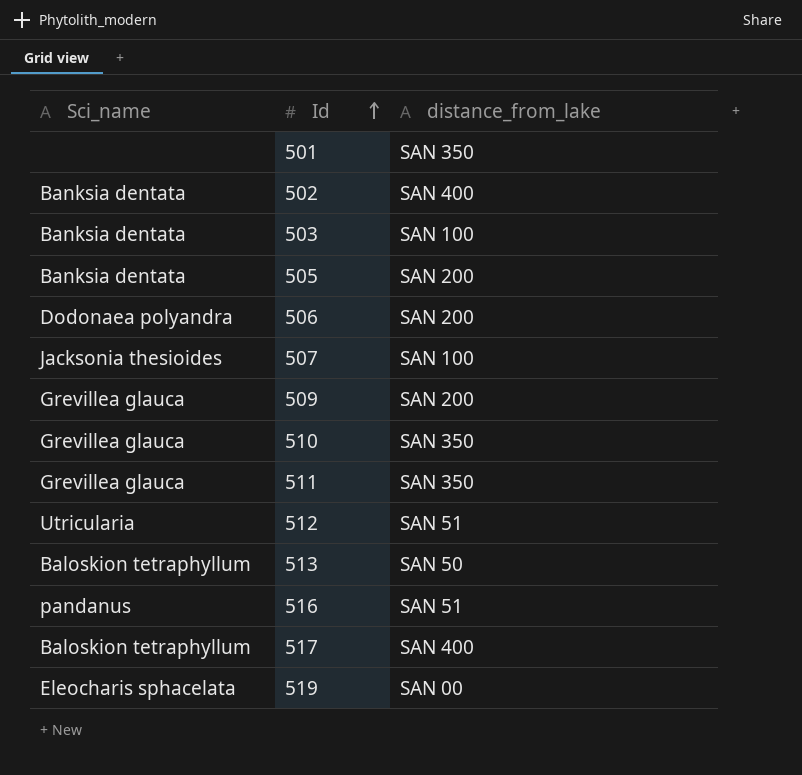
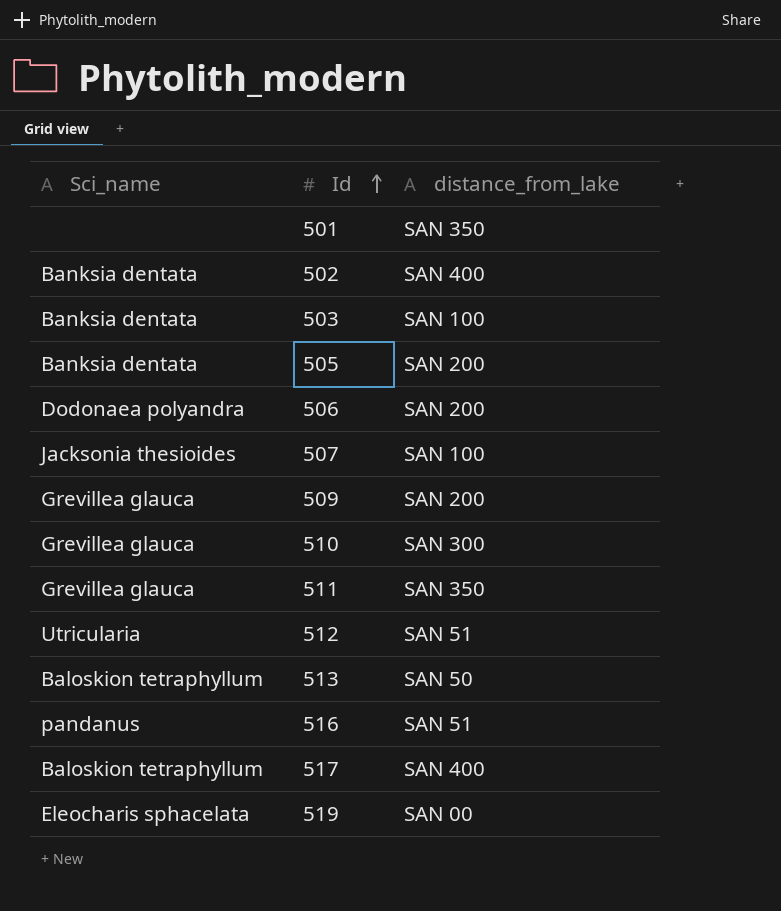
510 | distance_from_lake: SAN 350 -> SAN 300

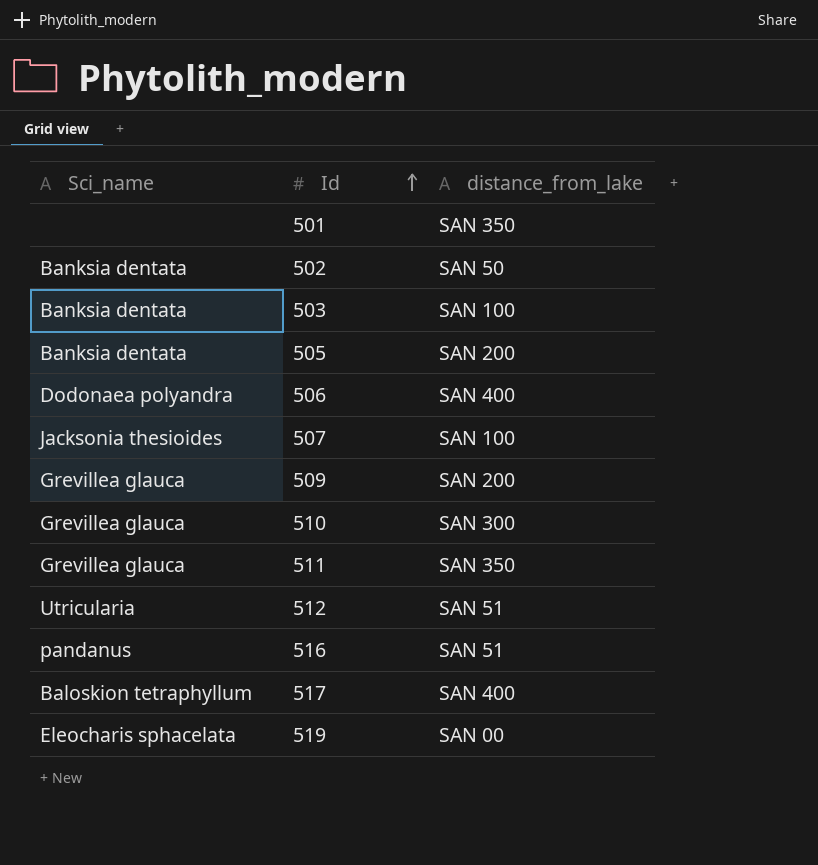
row 513: Baloskion tetraphyllum | SAN 50 -> none
502 | distance_from_lake: SAN 400 -> SAN 50
506 | distance_from_lake: SAN 200 -> SAN 400

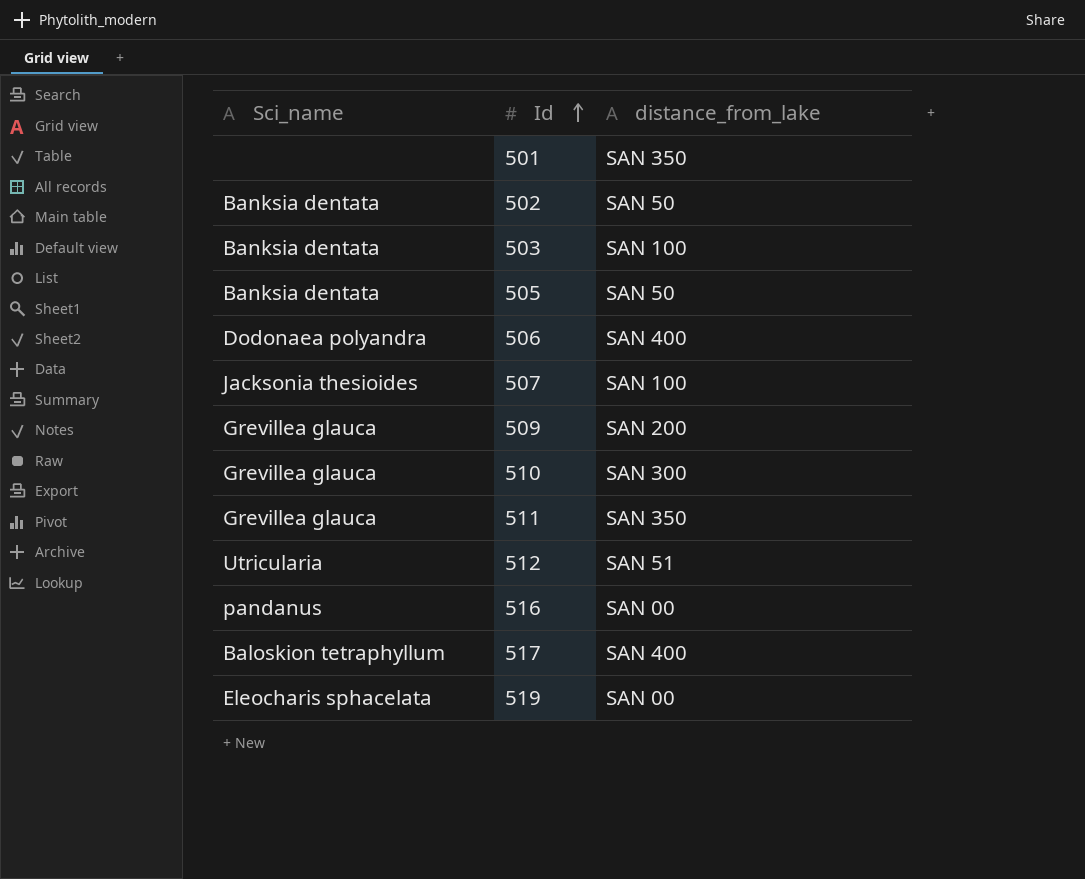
505 | distance_from_lake: SAN 200 -> SAN 50
516 | distance_from_lake: SAN 51 -> SAN 00

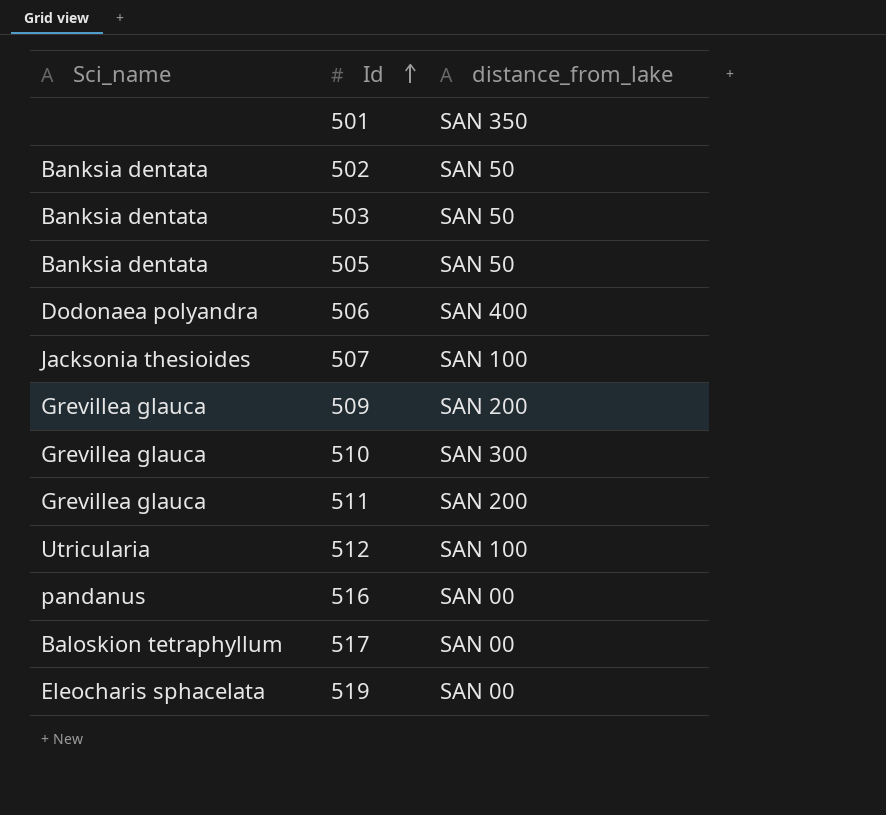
503 | distance_from_lake: SAN 100 -> SAN 50
511 | distance_from_lake: SAN 350 -> SAN 200
512 | distance_from_lake: SAN 51 -> SAN 100
517 | distance_from_lake: SAN 400 -> SAN 00

